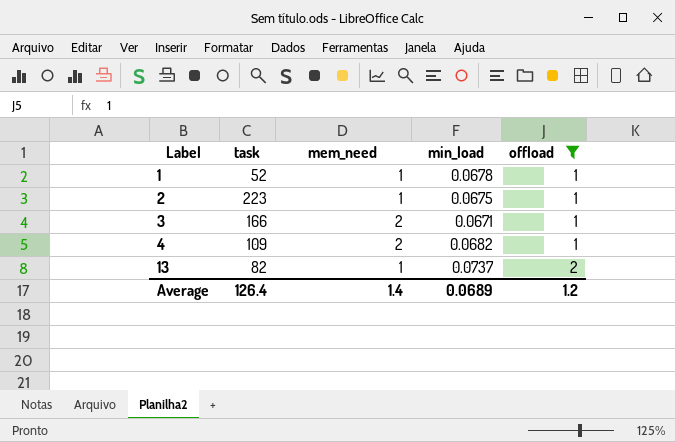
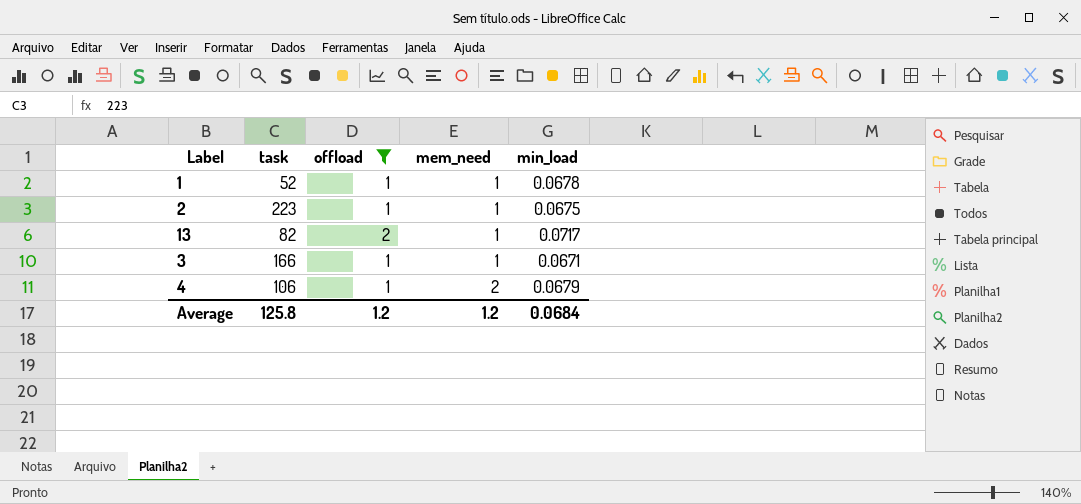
row order: Label ascending -> mem_need ascending
column offload | position: 5 -> 3
13 | min_load: 0.0737 -> 0.0717
3 | mem_need: 2 -> 1
4 | task: 109 -> 106
4 | min_load: 0.0682 -> 0.0679
Average | task: 126.4 -> 125.8
Average | mem_need: 1.4 -> 1.2
Average | min_load: 0.0689 -> 0.0684

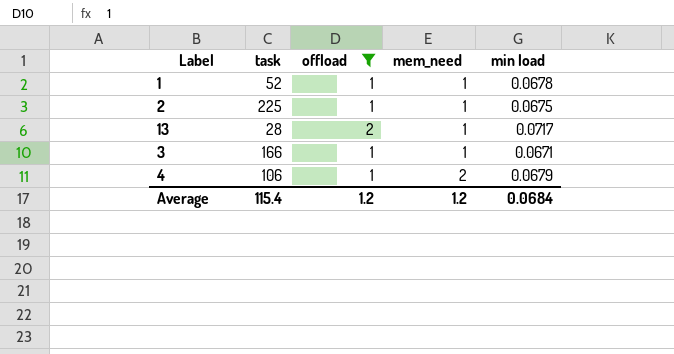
column name: min_load -> min load
2 | task: 223 -> 225
13 | task: 82 -> 28
Average | task: 125.8 -> 115.4

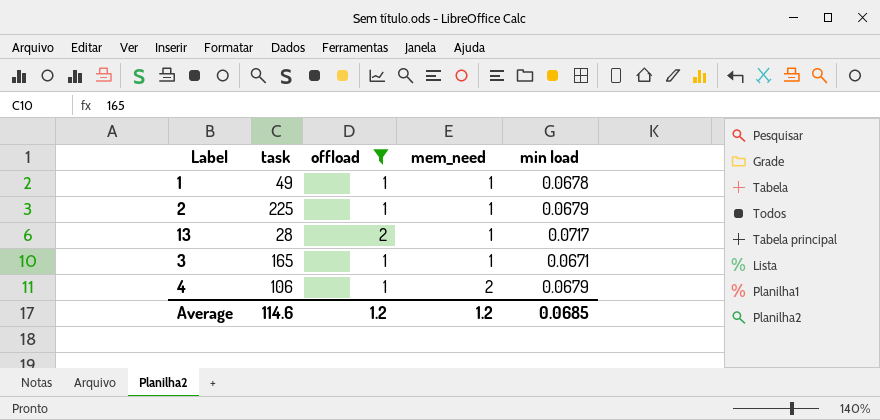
1 | task: 52 -> 49
2 | min load: 0.0675 -> 0.0679
3 | task: 166 -> 165
Average | task: 115.4 -> 114.6
Average | min load: 0.0684 -> 0.0685

